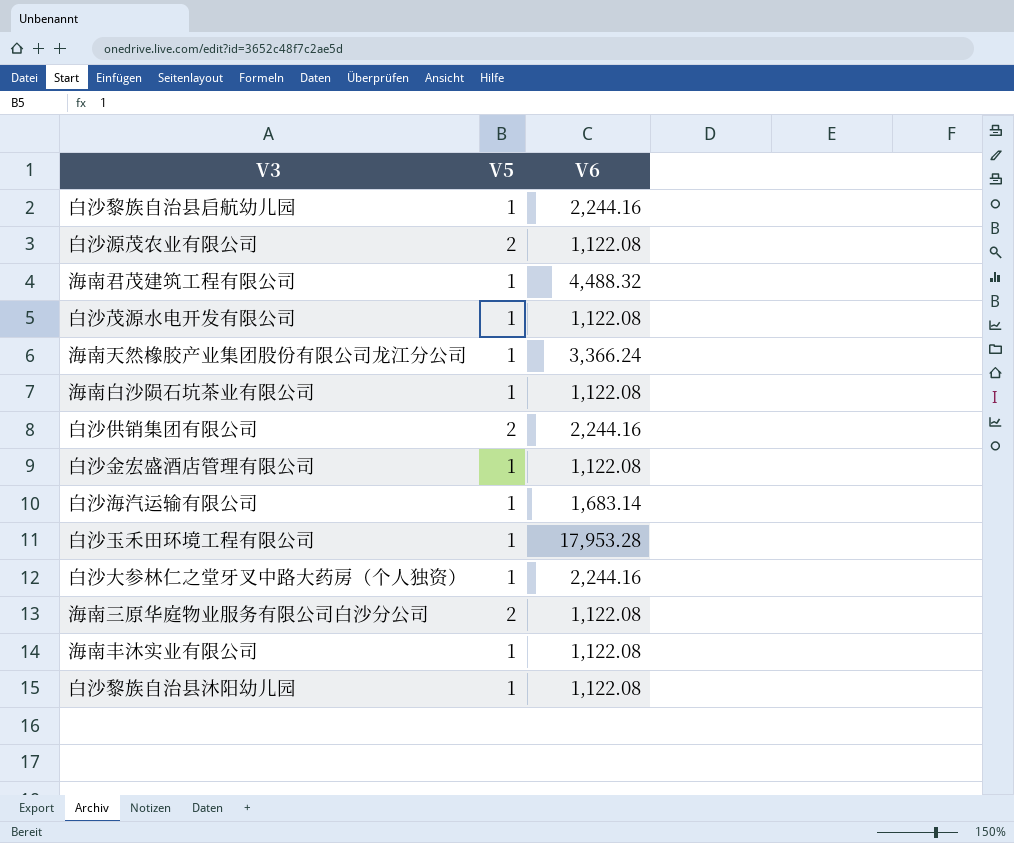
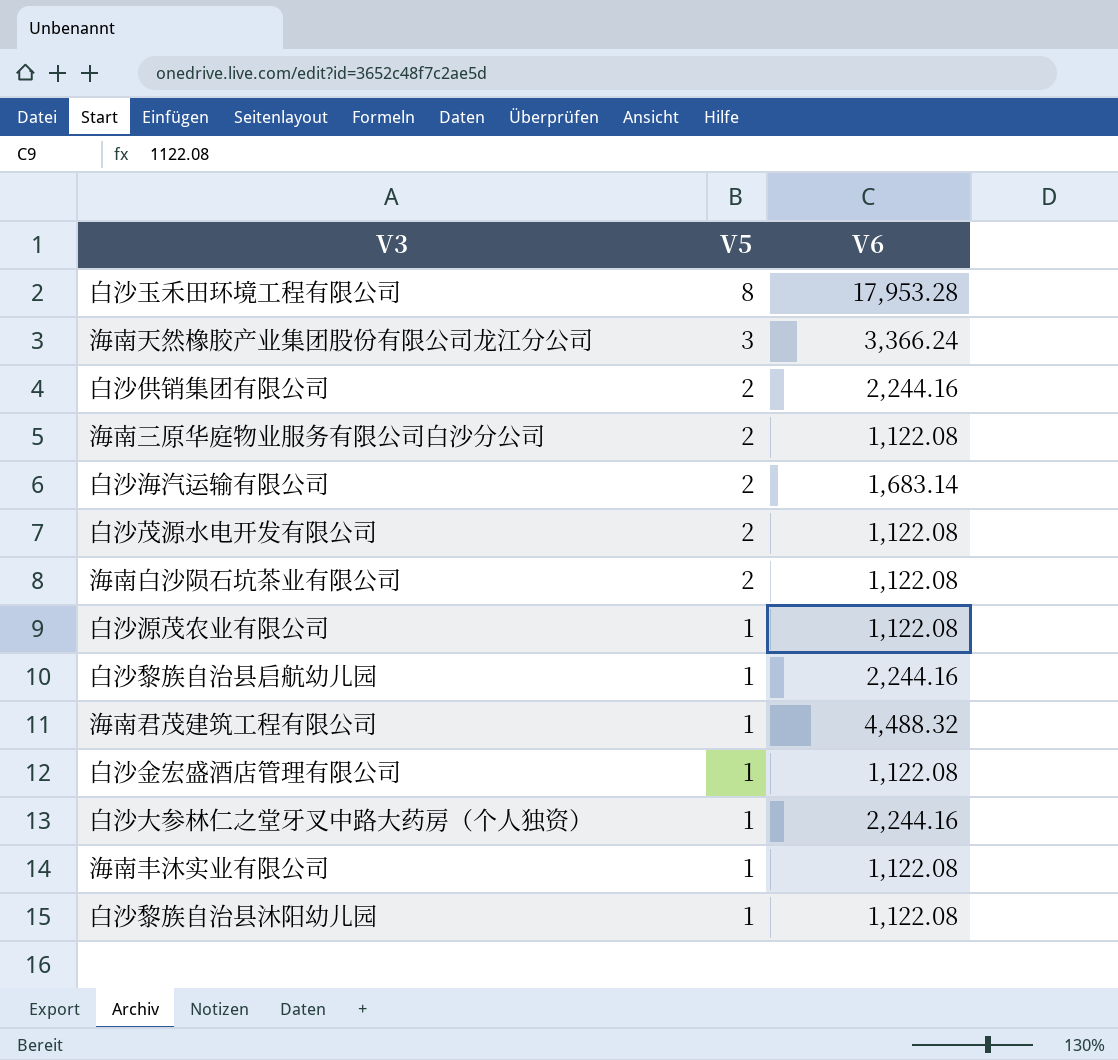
row order: none -> V5 descending
白沙玉禾田环境工程有限公司 | V5: 1 -> 8
海南天然橡胶产业集团股份有限公司龙江分公司 | V5: 1 -> 3
白沙海汽运输有限公司 | V5: 1 -> 2
白沙茂源水电开发有限公司 | V5: 1 -> 2
海南白沙陨石坑茶业有限公司 | V5: 1 -> 2
白沙源茂农业有限公司 | V5: 2 -> 1

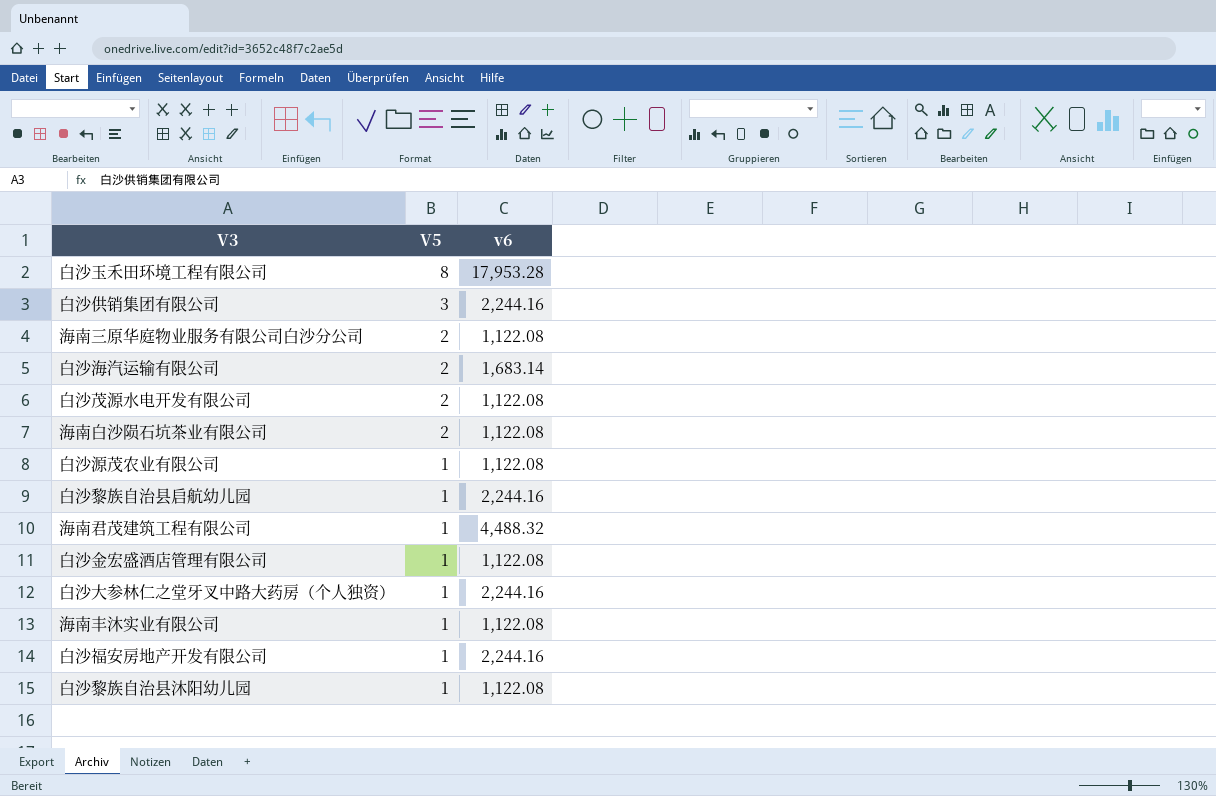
column name: V6 -> v6
row 海南天然橡胶产业集团股份有限公司龙江分公司: 3 | 3,366.24 -> none
白沙供销集团有限公司 | V5: 2 -> 3
row 白沙福安房地产开发有限公司: none -> 1 | 2,244.16

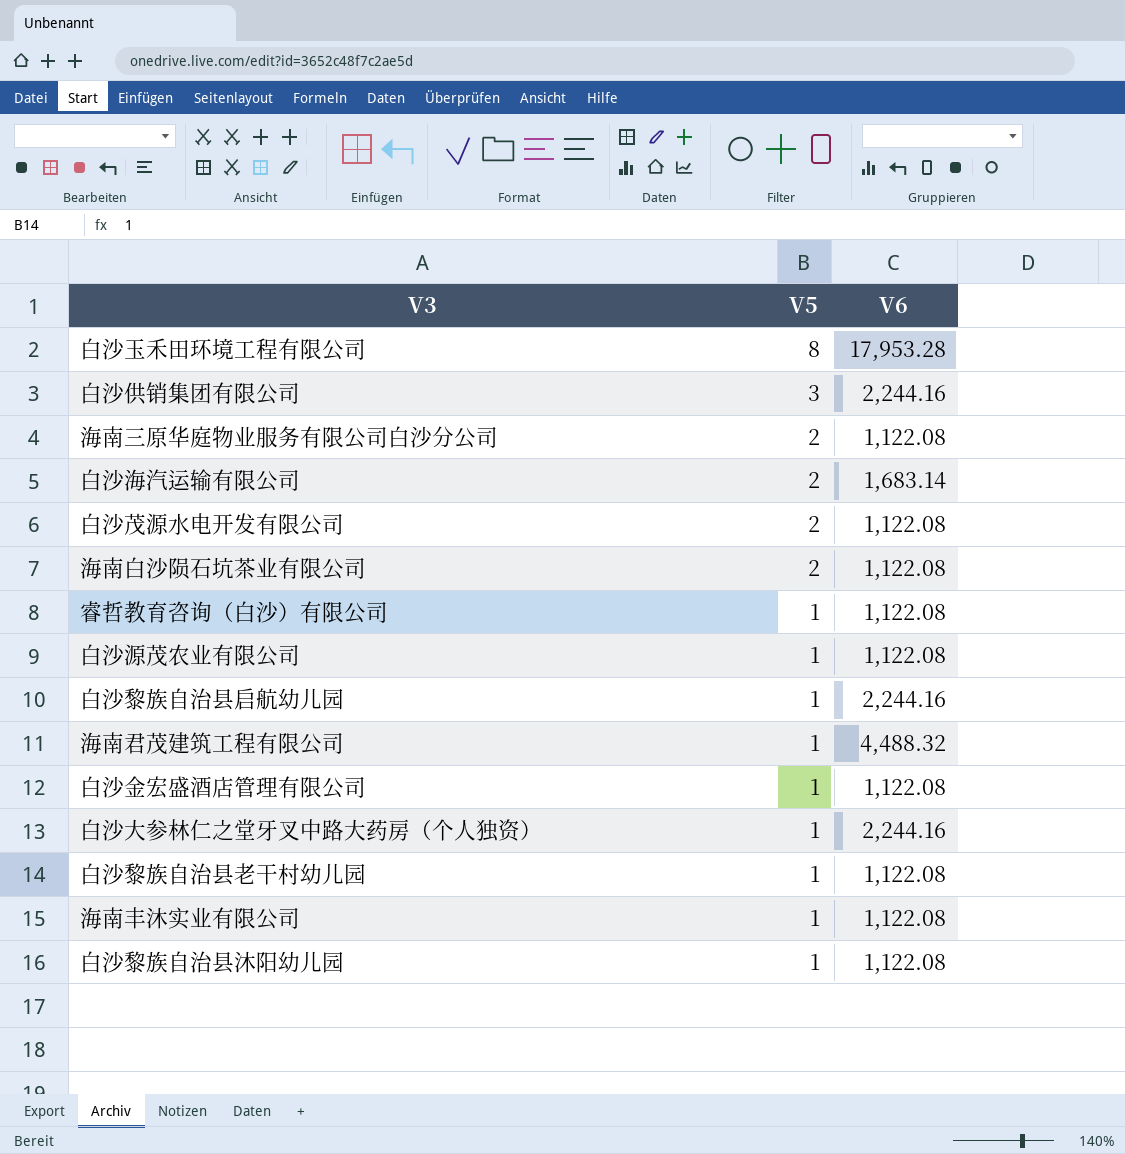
column name: v6 -> V6
row 白沙福安房地产开发有限公司: 1 | 2,244.16 -> none
row 睿哲教育咨询（白沙）有限公司: none -> 1 | 1,122.08
row 白沙黎族自治县老干村幼儿园: none -> 1 | 1,122.08

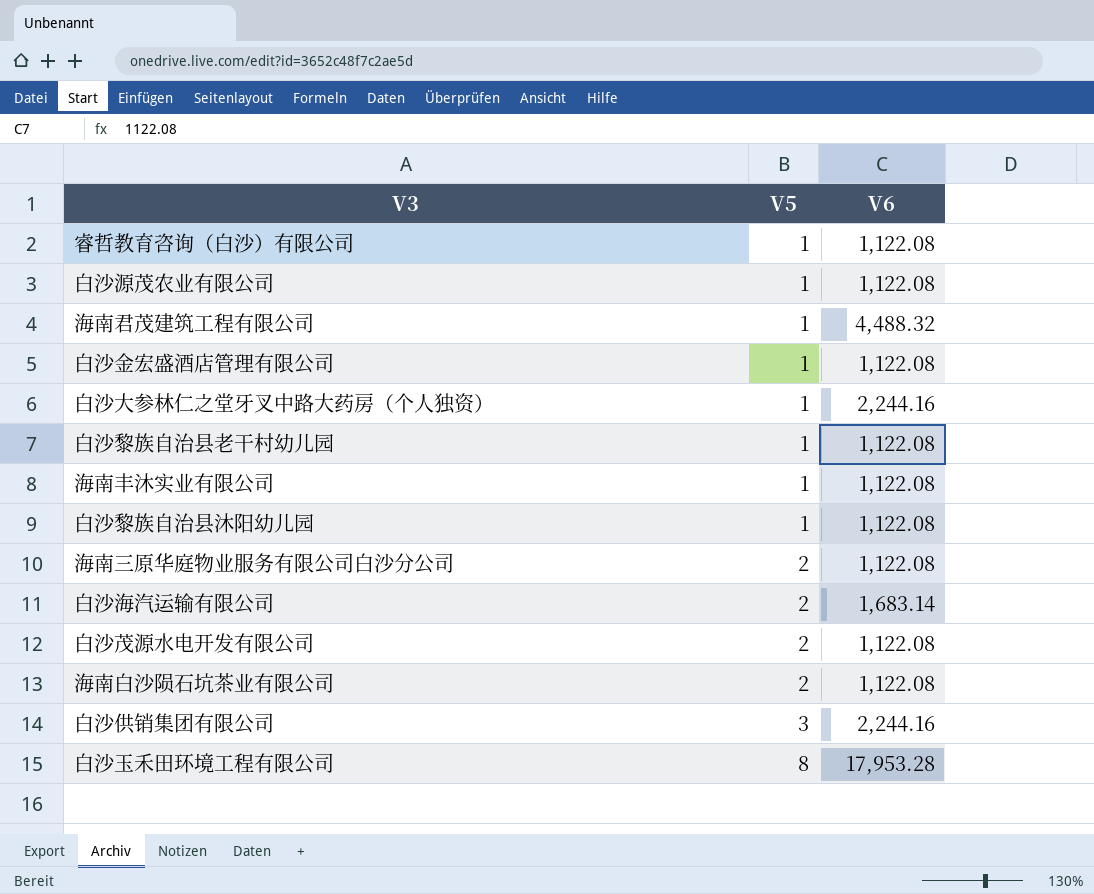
row order: V5 descending -> V5 ascending
row 白沙黎族自治县启航幼儿园: 1 | 2,244.16 -> none

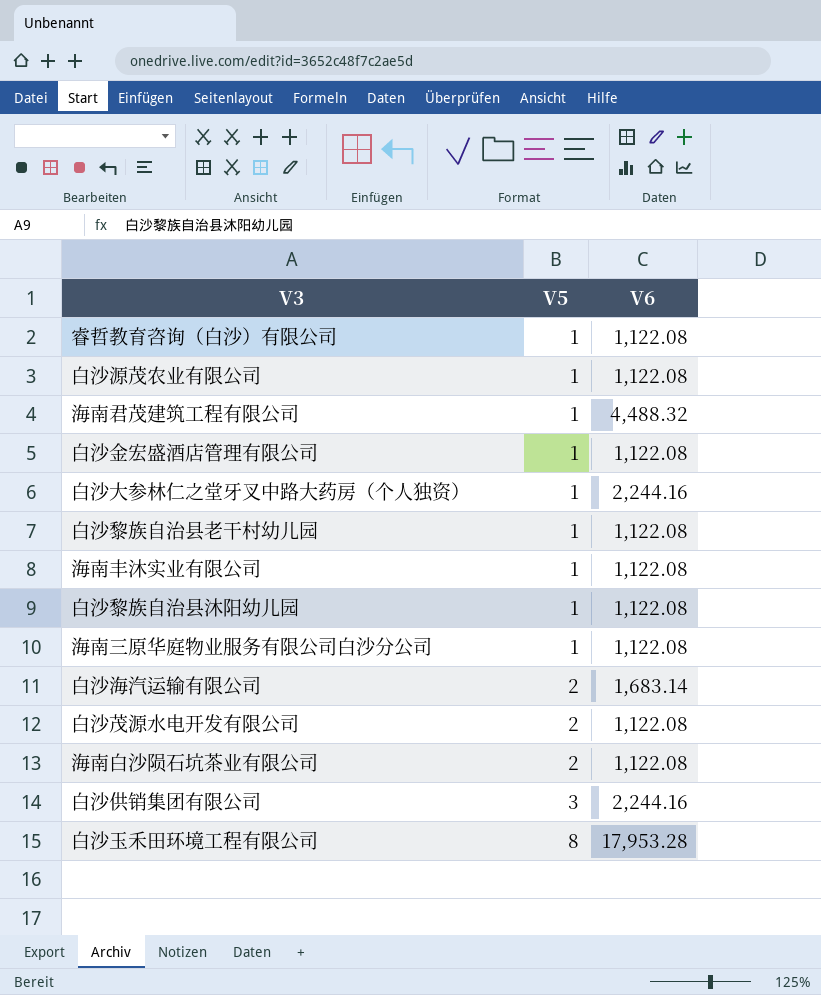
海南三原华庭物业服务有限公司白沙分公司 | V5: 2 -> 1

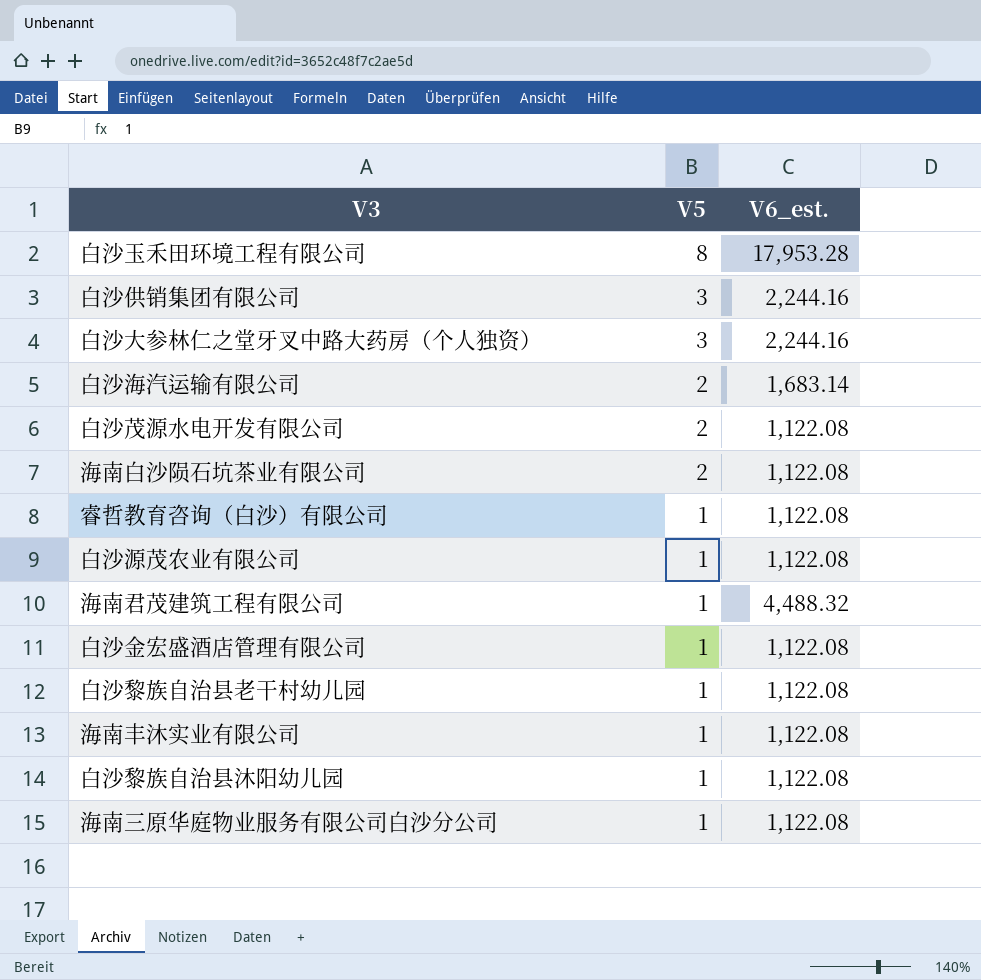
row order: V5 ascending -> V5 descending
column name: V6 -> V6_est.
白沙大参林仁之堂牙叉中路大药房（个人独资） | V5: 1 -> 3

